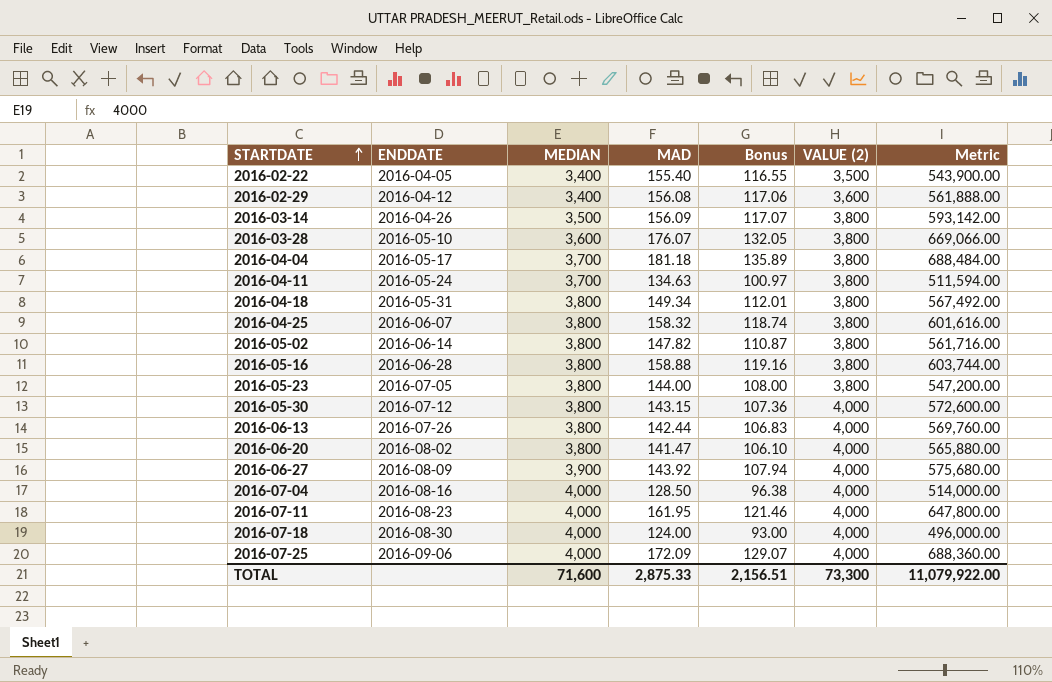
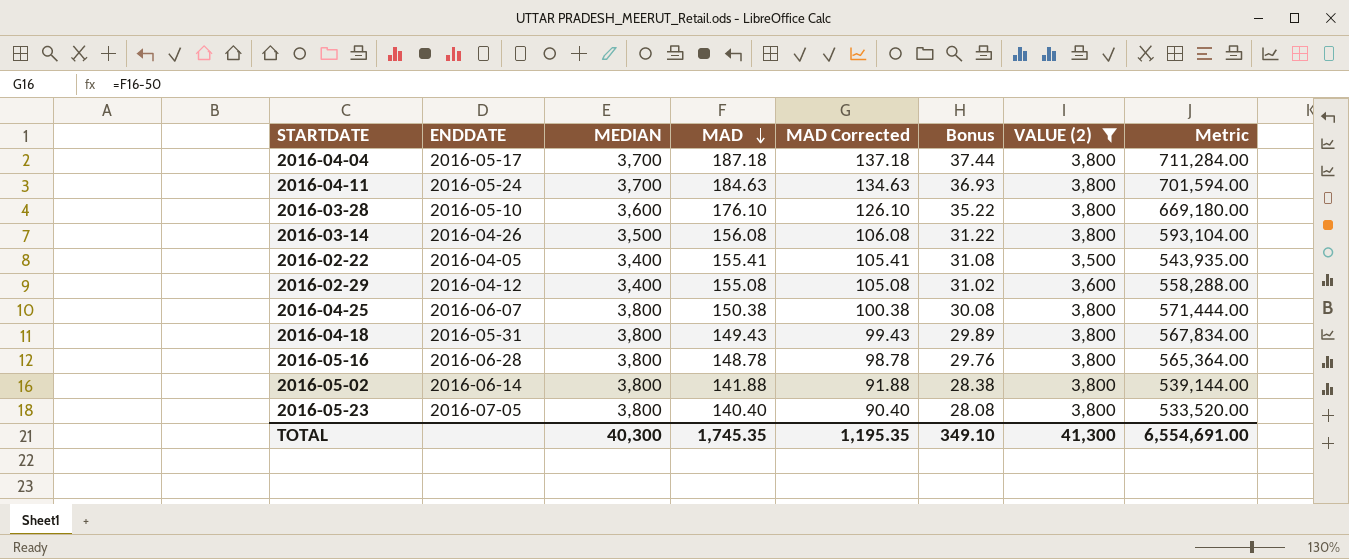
filter: none -> VALUE (2) != 4,000
row order: STARTDATE ascending -> MAD descending
column MAD Corrected | formula: none -> [MAD] - 50
column Bonus | formula: [MAD] * 0.75 -> [MAD] * 0.2
2016-04-04 | MAD: 181.18 -> 187.18
2016-04-04 | Metric: 688,484.00 -> 711,284.00
2016-04-11 | MAD: 134.63 -> 184.63
2016-04-11 | Metric: 511,594.00 -> 701,594.00
2016-03-28 | MAD: 176.07 -> 176.10
2016-03-28 | Metric: 669,066.00 -> 669,180.00
2016-03-14 | MAD: 156.09 -> 156.08
2016-03-14 | Metric: 593,142.00 -> 593,104.00
2016-02-22 | MAD: 155.40 -> 155.41
2016-02-22 | Metric: 543,900.00 -> 543,935.00
2016-02-29 | MAD: 156.08 -> 155.08
2016-02-29 | Metric: 561,888.00 -> 558,288.00
2016-04-25 | MAD: 158.32 -> 150.38
2016-04-25 | Metric: 601,616.00 -> 571,444.00
2016-04-18 | MAD: 149.34 -> 149.43
2016-04-18 | Metric: 567,492.00 -> 567,834.00
2016-05-16 | MAD: 158.88 -> 148.78
2016-05-16 | Metric: 603,744.00 -> 565,364.00
2016-05-02 | MAD: 147.82 -> 141.88
2016-05-02 | Metric: 561,716.00 -> 539,144.00
2016-05-23 | MAD: 144.00 -> 140.40
2016-05-23 | Metric: 547,200.00 -> 533,520.00
TOTAL | MEDIAN: 71,600 -> 40,300
TOTAL | MAD: 2,875.33 -> 1,745.35
TOTAL | Bonus: 2,156.51 -> 349.10
TOTAL | VALUE (2): 73,300 -> 41,300
TOTAL | Metric: 11,079,922.00 -> 6,554,691.00

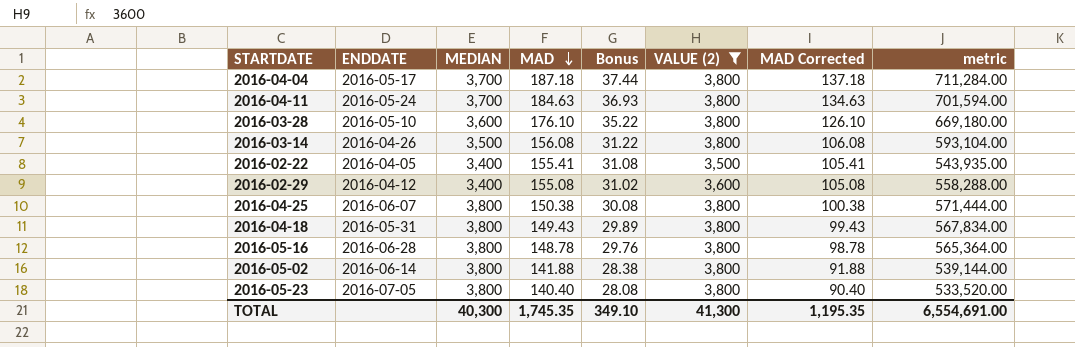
column MAD Corrected | position: 5 -> 7
column name: Metric -> metric

